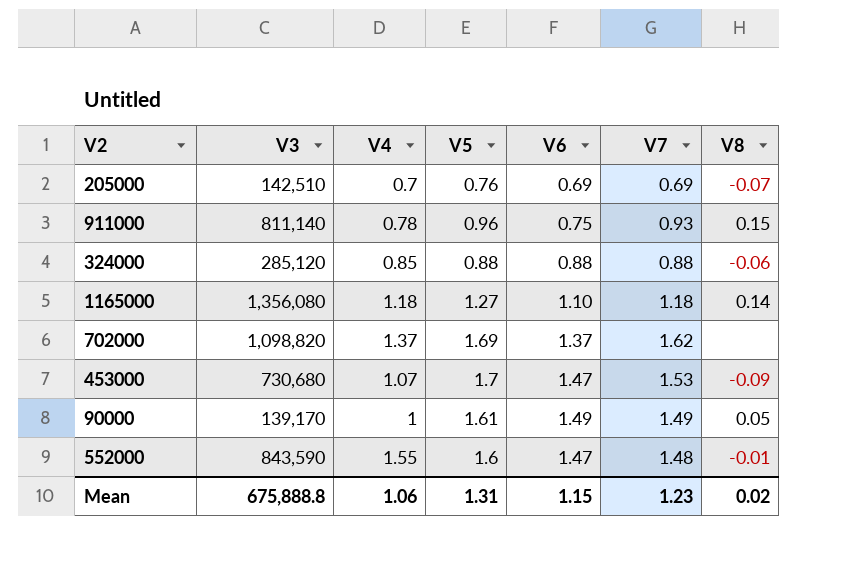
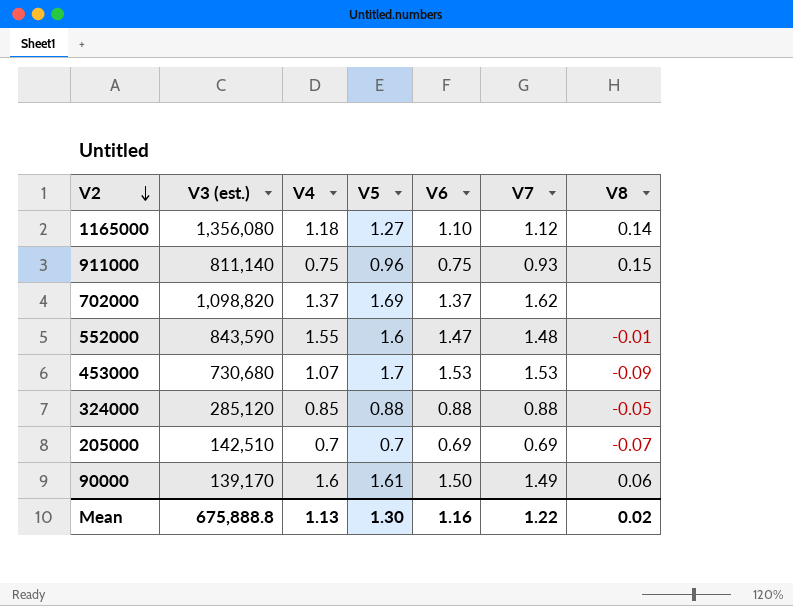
row order: none -> V2 descending
column name: V3 -> V3 (est.)
1165000 | V7: 1.18 -> 1.12
911000 | V4: 0.78 -> 0.75
453000 | V6: 1.47 -> 1.53
324000 | V8: -0.06 -> -0.05
205000 | V5: 0.76 -> 0.7
90000 | V4: 1 -> 1.6
90000 | V6: 1.49 -> 1.50
90000 | V8: 0.05 -> 0.06
Mean | V4: 1.06 -> 1.13
Mean | V5: 1.31 -> 1.30
Mean | V6: 1.15 -> 1.16
Mean | V7: 1.23 -> 1.22

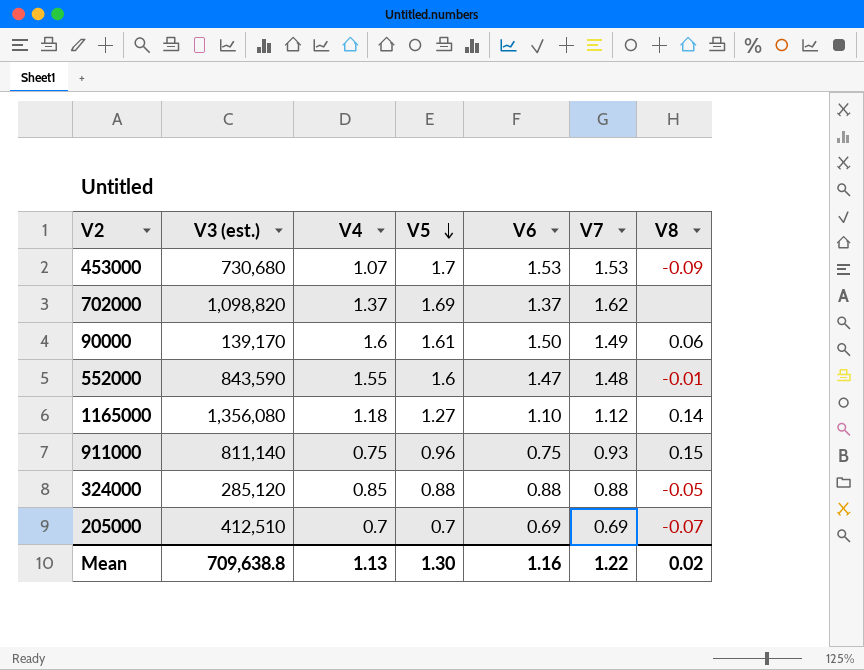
row order: V2 descending -> V5 descending
205000 | V3 (est.): 142,510 -> 412,510
Mean | V3 (est.): 675,888.8 -> 709,638.8

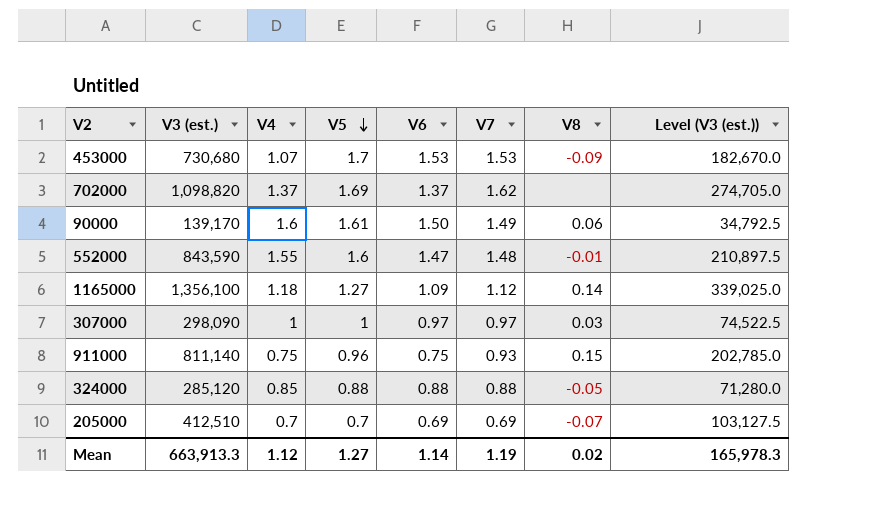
column Level (V3 (est.)) | formula: none -> [V3 (est.)] * 0.25
1165000 | V3 (est.): 1,356,080 -> 1,356,100
1165000 | V6: 1.10 -> 1.09
row 307000: none -> 298,090 | 1 | 1 | 0.97 | 0.97 | 0.03 | 74,522.5
Mean | V3 (est.): 709,638.8 -> 663,913.3
Mean | V4: 1.13 -> 1.12
Mean | V5: 1.30 -> 1.27
Mean | V6: 1.16 -> 1.14
Mean | V7: 1.22 -> 1.19

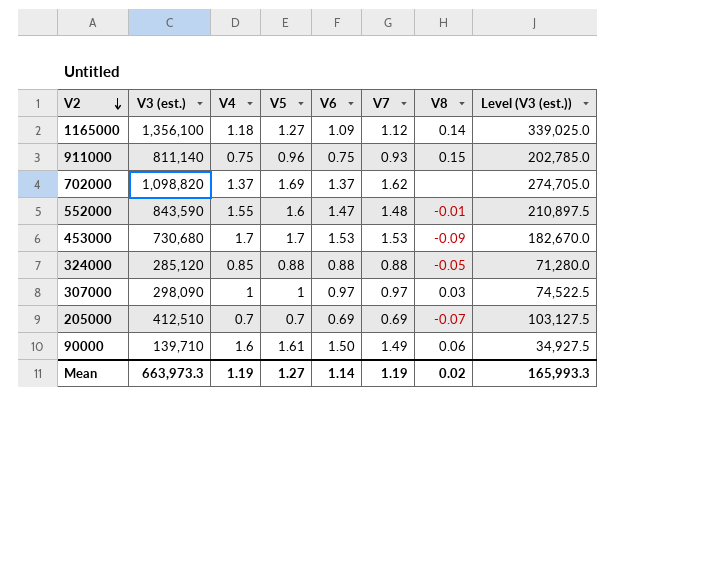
row order: V5 descending -> V2 descending
453000 | V4: 1.07 -> 1.7
90000 | V3 (est.): 139,170 -> 139,710
90000 | Level (V3 (est.)): 34,792.5 -> 34,927.5
Mean | V3 (est.): 663,913.3 -> 663,973.3
Mean | V4: 1.12 -> 1.19
Mean | Level (V3 (est.)): 165,978.3 -> 165,993.3

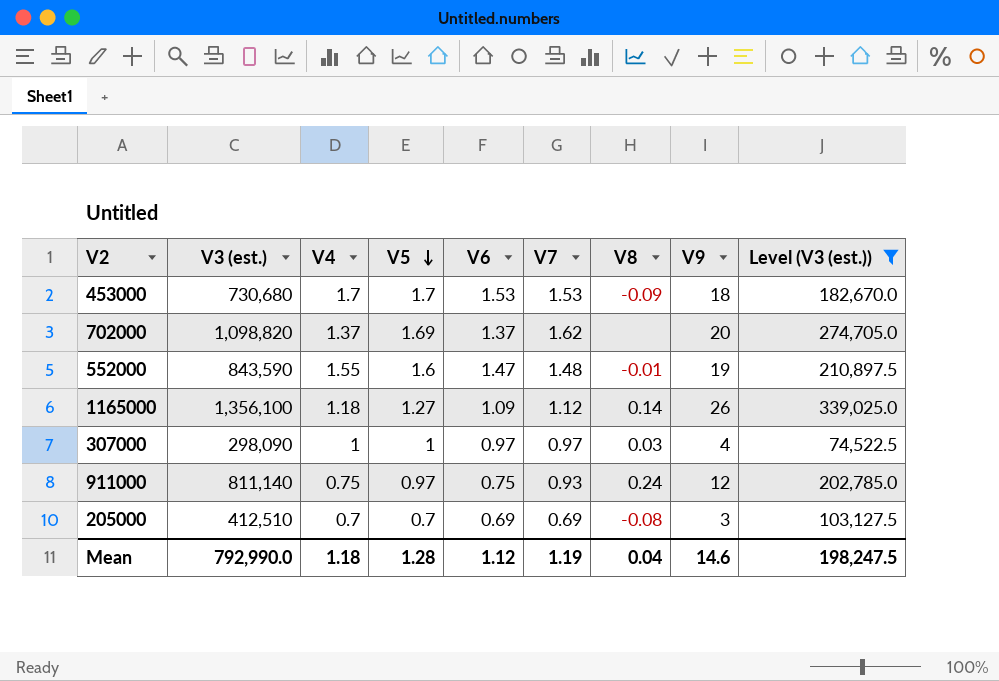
filter: none -> Level (V3 (est.)) >= 74,522.5
row order: V2 descending -> V5 descending
column V9 | position: none -> 8
911000 | V5: 0.96 -> 0.97
911000 | V8: 0.15 -> 0.24
205000 | V8: -0.07 -> -0.08
Mean | V3 (est.): 663,973.3 -> 792,990.0
Mean | V4: 1.19 -> 1.18
Mean | V5: 1.27 -> 1.28
Mean | V6: 1.14 -> 1.12
Mean | V8: 0.02 -> 0.04
Mean | Level (V3 (est.)): 165,993.3 -> 198,247.5

